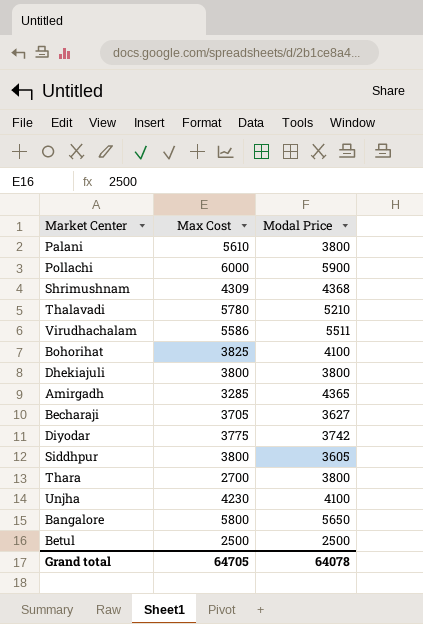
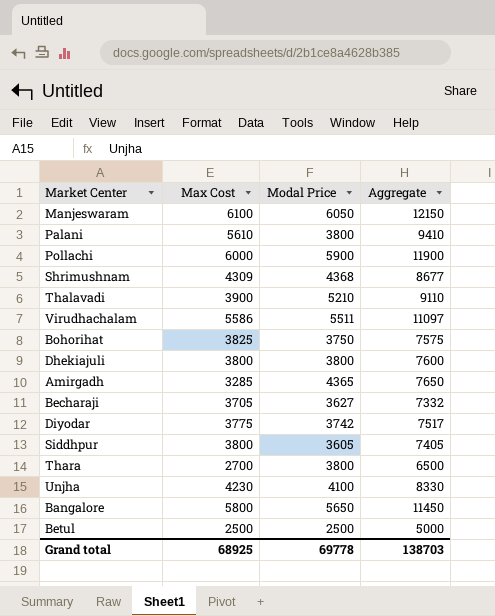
column Aggregate | formula: none -> [Max Cost] + [Modal Price]
row Manjeswaram: none -> 6100 | 6050 | 12150
Thalavadi | Max Cost: 5780 -> 3900
Bohorihat | Modal Price: 4100 -> 3750
Grand total | Max Cost: 64705 -> 68925
Grand total | Modal Price: 64078 -> 69778

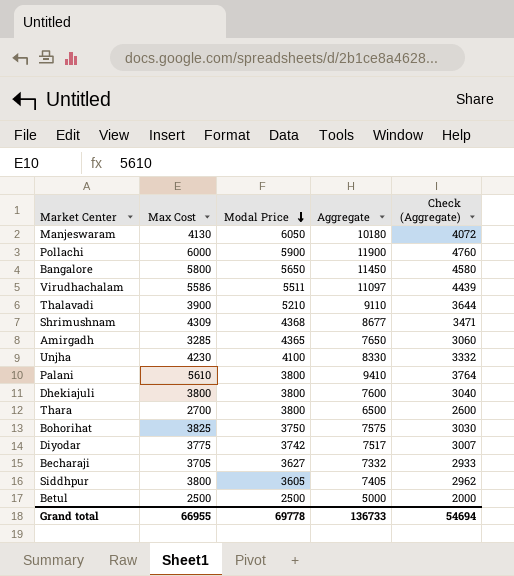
row order: none -> Modal Price descending
column Check (Aggregate) | formula: none -> [Aggregate] * 0.4
Manjeswaram | Max Cost: 6100 -> 4130
Manjeswaram | Aggregate: 12150 -> 10180
Grand total | Max Cost: 68925 -> 66955
Grand total | Aggregate: 138703 -> 136733

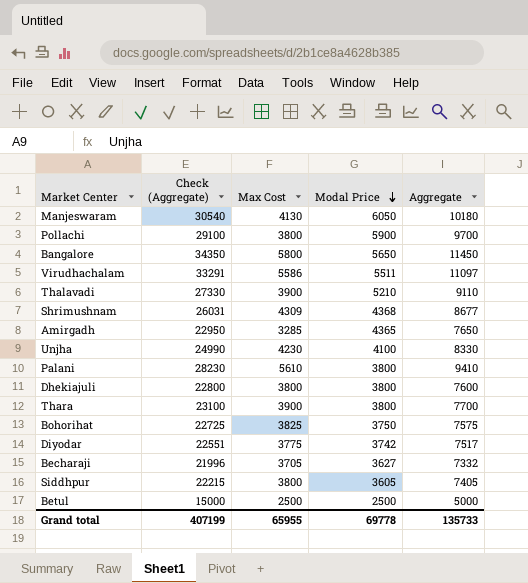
column Check (Aggregate) | formula: [Aggregate] * 0.4 -> [Aggregate] * 3
column Check (Aggregate) | position: 5 -> 2
Pollachi | Max Cost: 6000 -> 3800
Pollachi | Aggregate: 11900 -> 9700
Thara | Max Cost: 2700 -> 3900
Thara | Aggregate: 6500 -> 7700
Grand total | Check (Aggregate): 54694 -> 407199
Grand total | Max Cost: 66955 -> 65955
Grand total | Aggregate: 136733 -> 135733

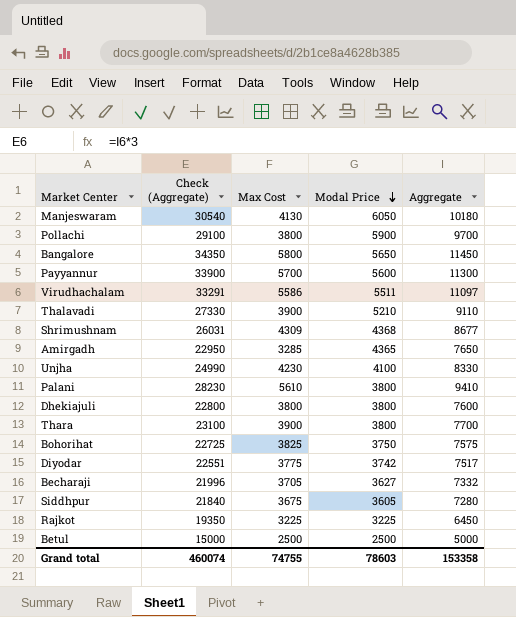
row Payyannur: none -> 33900 | 5700 | 5600 | 11300
Siddhpur | Check (Aggregate): 22215 -> 21840
Siddhpur | Max Cost: 3800 -> 3675
Siddhpur | Aggregate: 7405 -> 7280
row Rajkot: none -> 19350 | 3225 | 3225 | 6450
Grand total | Check (Aggregate): 407199 -> 460074
Grand total | Max Cost: 65955 -> 74755
Grand total | Modal Price: 69778 -> 78603
Grand total | Aggregate: 135733 -> 153358

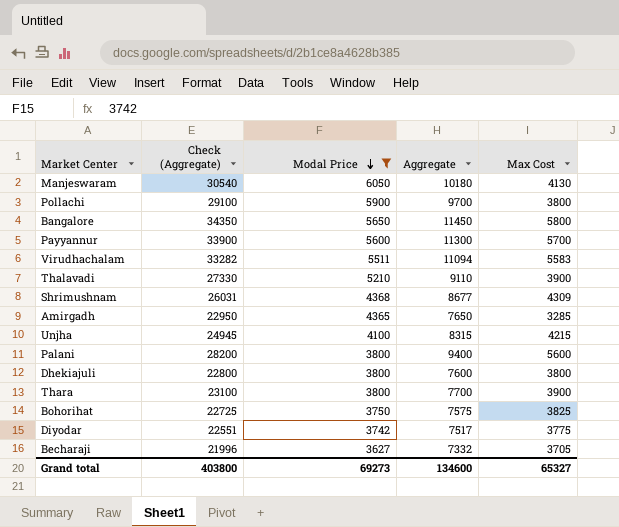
filter: none -> Modal Price >= 3627
column Max Cost | position: 3 -> 5
Virudhachalam | Check (Aggregate): 33291 -> 33282
Virudhachalam | Aggregate: 11097 -> 11094
Virudhachalam | Max Cost: 5586 -> 5583
Unjha | Check (Aggregate): 24990 -> 24945
Unjha | Aggregate: 8330 -> 8315
Unjha | Max Cost: 4230 -> 4215
Palani | Check (Aggregate): 28230 -> 28200
Palani | Aggregate: 9410 -> 9400
Palani | Max Cost: 5610 -> 5600
Grand total | Check (Aggregate): 460074 -> 403800
Grand total | Modal Price: 78603 -> 69273
Grand total | Aggregate: 153358 -> 134600
Grand total | Max Cost: 74755 -> 65327

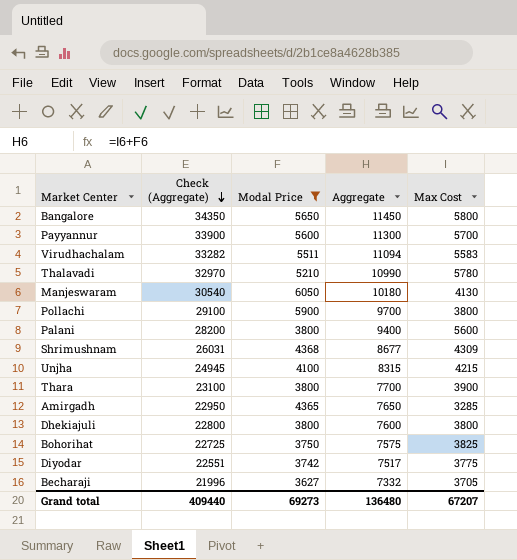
row order: Modal Price descending -> Check (Aggregate) descending
Thalavadi | Check (Aggregate): 27330 -> 32970
Thalavadi | Aggregate: 9110 -> 10990
Thalavadi | Max Cost: 3900 -> 5780
Grand total | Check (Aggregate): 403800 -> 409440
Grand total | Aggregate: 134600 -> 136480
Grand total | Max Cost: 65327 -> 67207

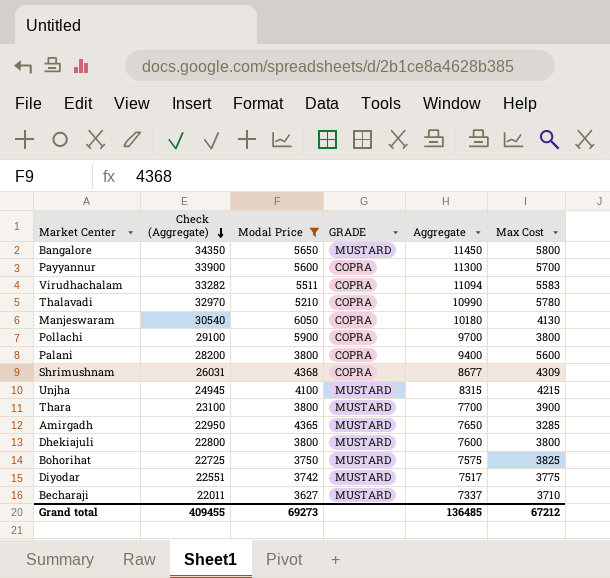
column GRADE | position: none -> 4
Becharaji | Check (Aggregate): 21996 -> 22011
Becharaji | Aggregate: 7332 -> 7337
Becharaji | Max Cost: 3705 -> 3710
Grand total | Check (Aggregate): 409440 -> 409455
Grand total | Aggregate: 136480 -> 136485
Grand total | Max Cost: 67207 -> 67212

